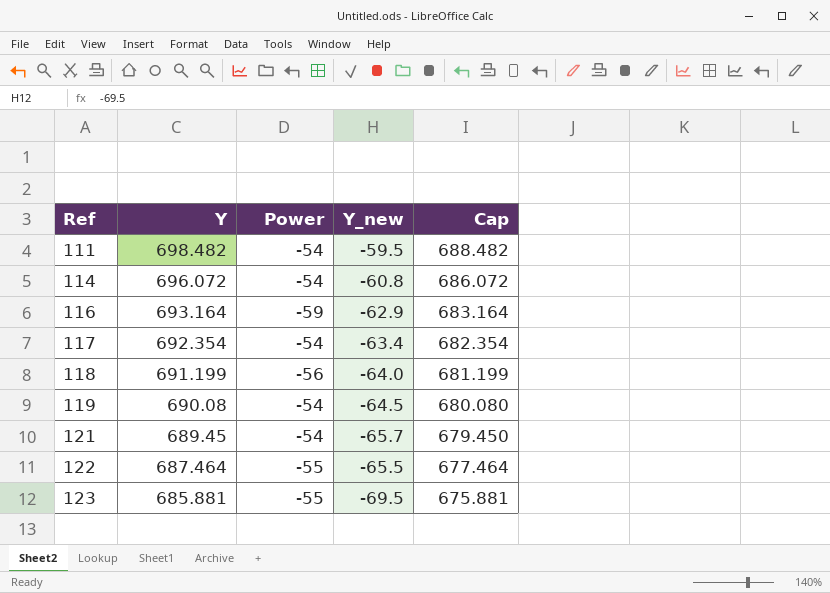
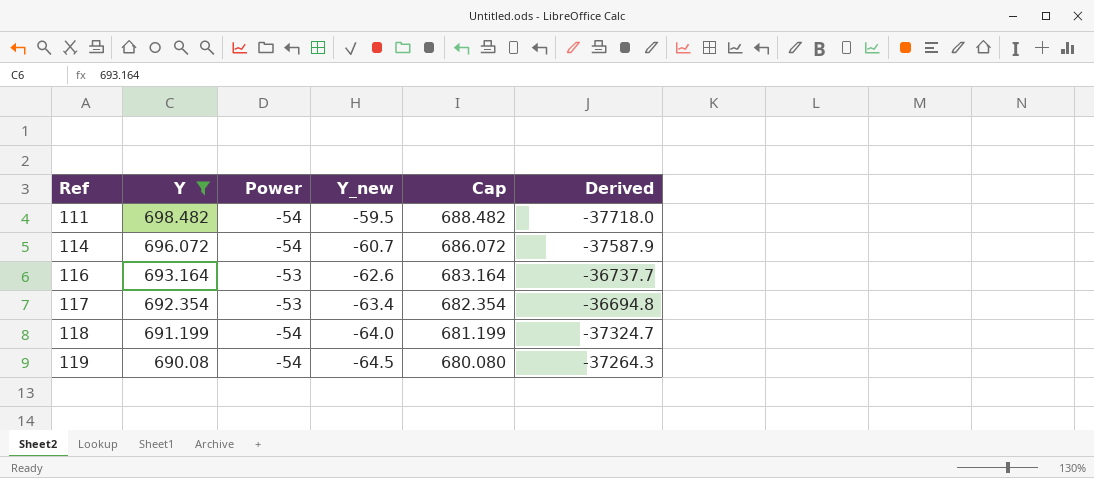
filter: none -> Y >= 690.08
column Derived | formula: none -> [Y] * [Power]
114 | Y_new: -60.8 -> -60.7
116 | Power: -59 -> -53
116 | Y_new: -62.9 -> -62.6
117 | Power: -54 -> -53
118 | Power: -56 -> -54

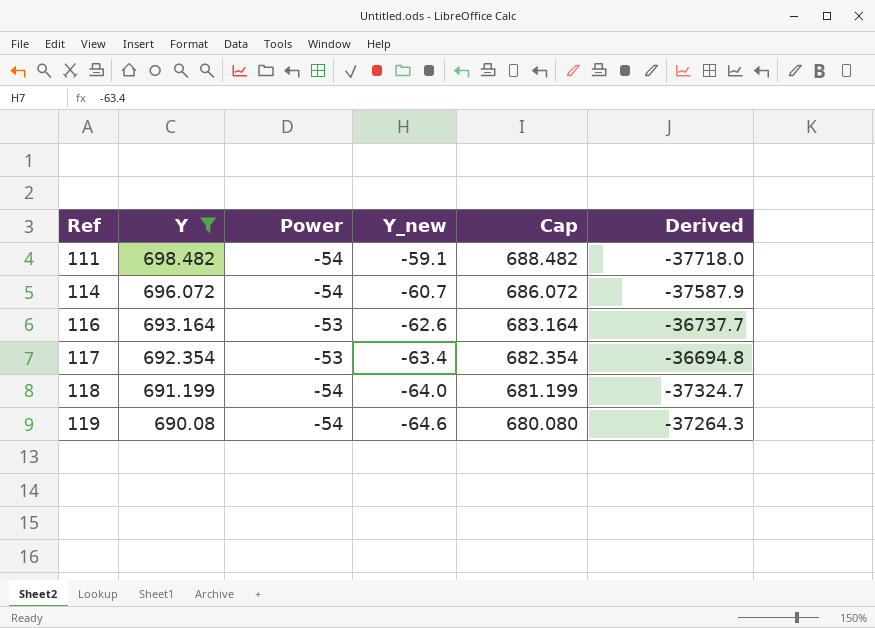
111 | Y_new: -59.5 -> -59.1
119 | Y_new: -64.5 -> -64.6

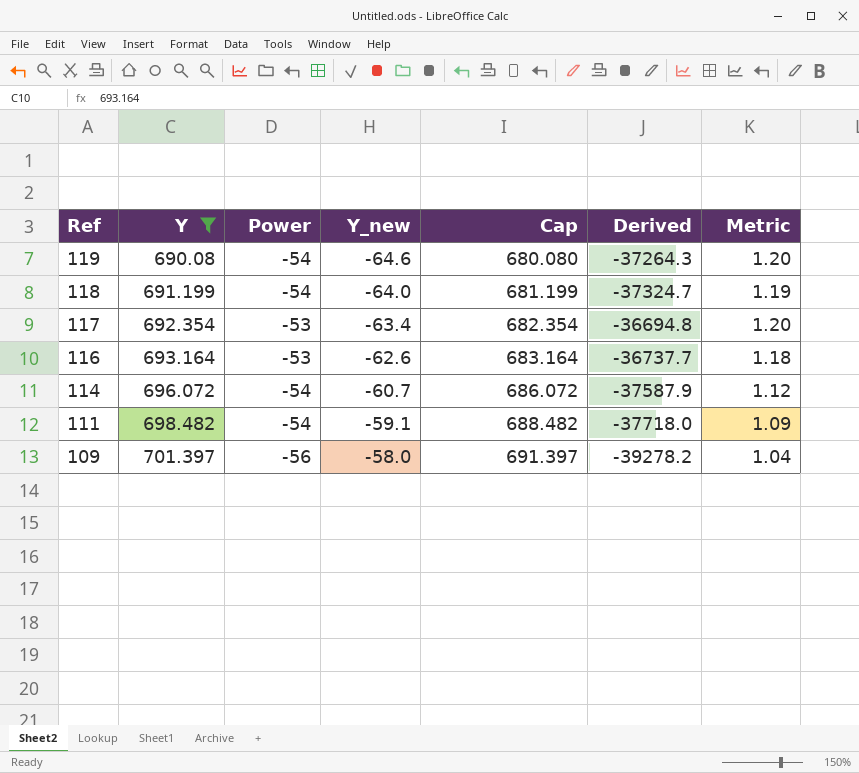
row order: Ref ascending -> Ref descending
column Metric | formula: none -> [Y_new] / [Power]
row 109: none -> 701.397 | -56 | -58.0 | 691.397 | -39278.2 | 1.04

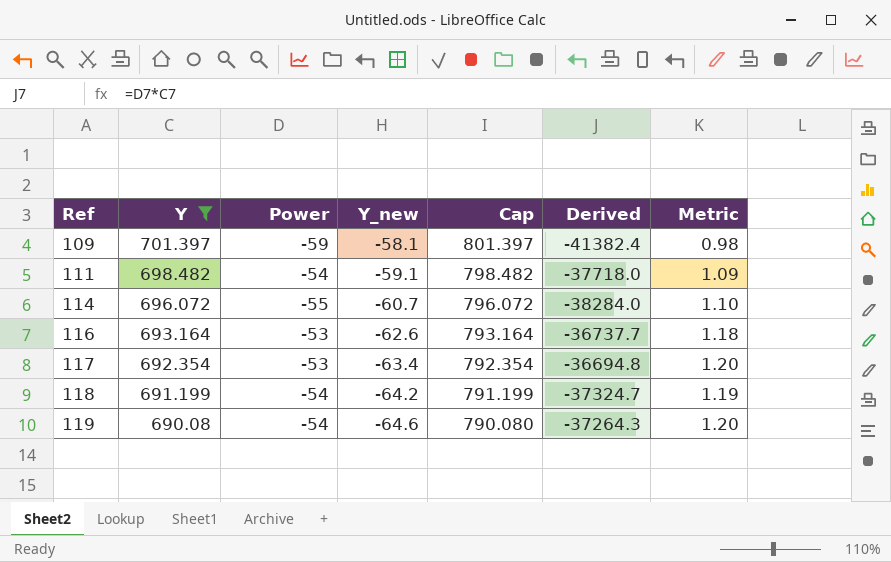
row order: Ref descending -> Ref ascending
column Cap | formula: [Y] - 10 -> [Y] + 100
109 | Power: -56 -> -59
109 | Y_new: -58.0 -> -58.1
109 | Derived: -39278.2 -> -41382.4
109 | Metric: 1.04 -> 0.98
114 | Power: -54 -> -55
114 | Derived: -37587.9 -> -38284.0
114 | Metric: 1.12 -> 1.10
118 | Y_new: -64.0 -> -64.2

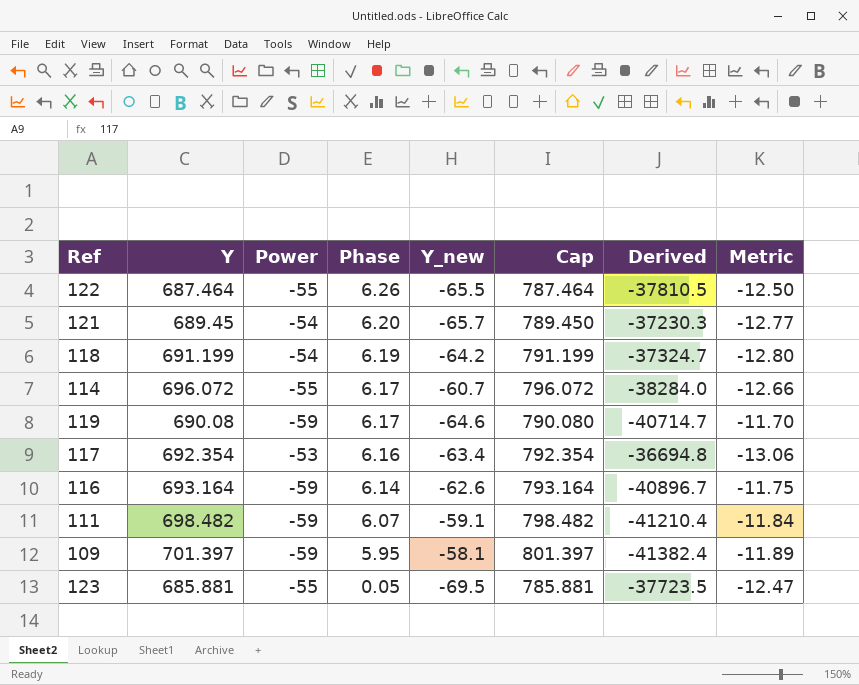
filter: Y >= 690.08 -> none
row order: Ref ascending -> Phase descending
column Phase | position: none -> 4
column Metric | formula: [Y_new] / [Power] -> [Y] / [Power]
119 | Power: -54 -> -59
119 | Derived: -37264.3 -> -40714.7
116 | Power: -53 -> -59
116 | Derived: -36737.7 -> -40896.7
111 | Power: -54 -> -59
111 | Derived: -37718.0 -> -41210.4

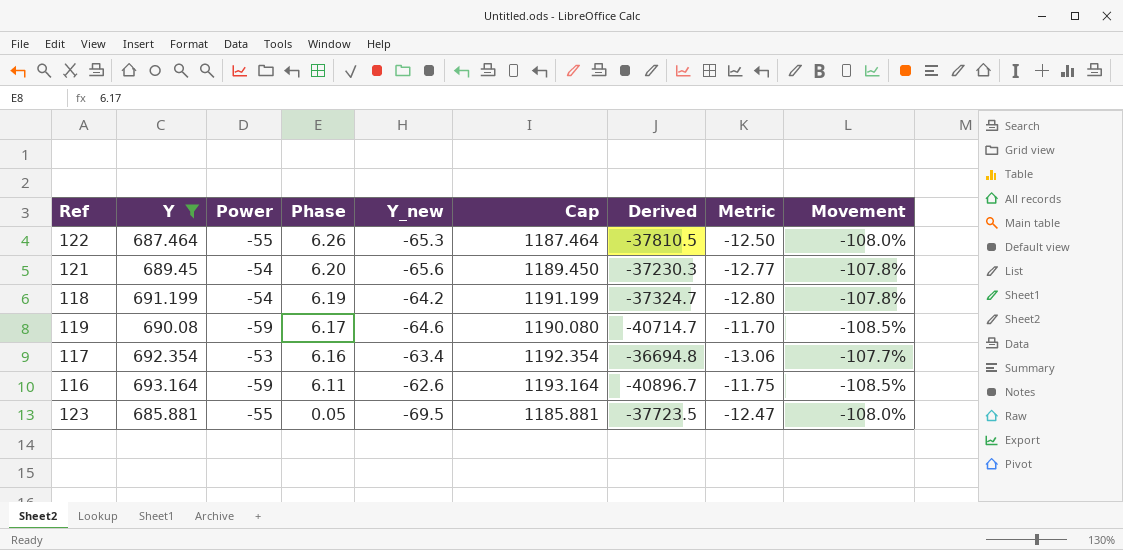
filter: none -> Y <= 693.164
column Cap | formula: [Y] + 100 -> [Y] + 500
column Movement | formula: none -> ([Power] - [Y]) / [Y]
122 | Y_new: -65.5 -> -65.3
121 | Y_new: -65.7 -> -65.6
116 | Phase: 6.14 -> 6.11

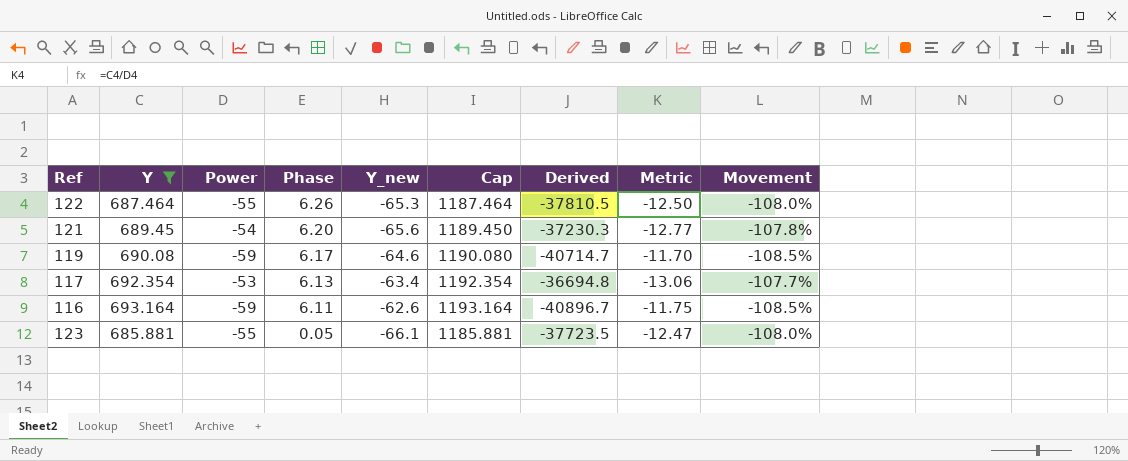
row 118: 691.199 | -54 | 6.19 | -64.2 | 1191.199 | -37324.7 | -12.80 | -107.8% -> none
117 | Phase: 6.16 -> 6.13
123 | Y_new: -69.5 -> -66.1

